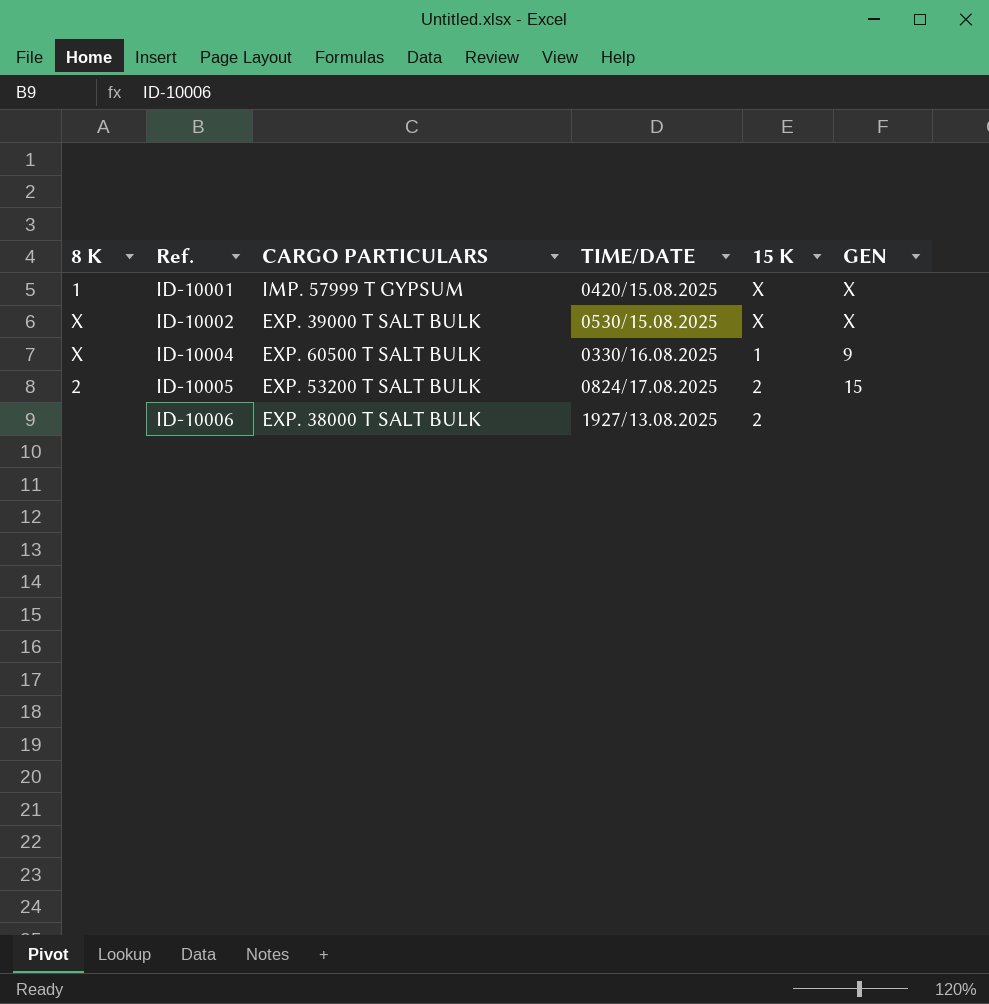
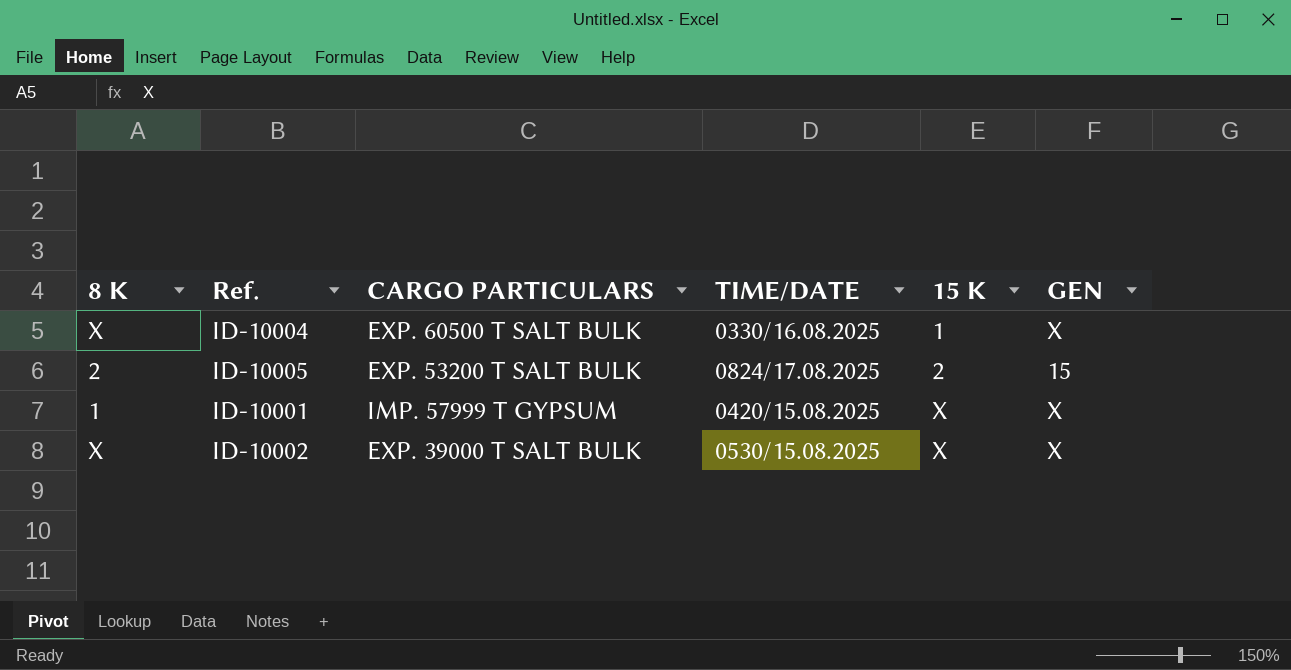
row order: Ref. ascending -> 15 K ascending
row ID-10006: none | EXP. 38000 T SALT BULK | 1927/13.08.2025 | 2 | none -> none
ID-10004 | GEN: 9 -> X

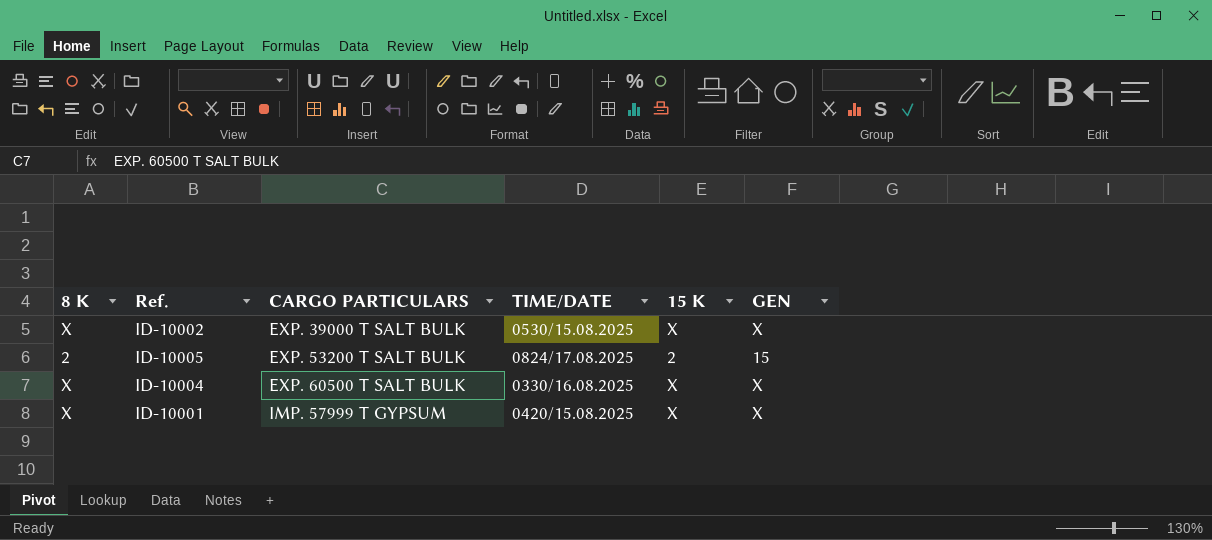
row order: 15 K ascending -> CARGO PARTICULARS ascending
ID-10004 | 15 K: 1 -> X
ID-10001 | 8 K: 1 -> X

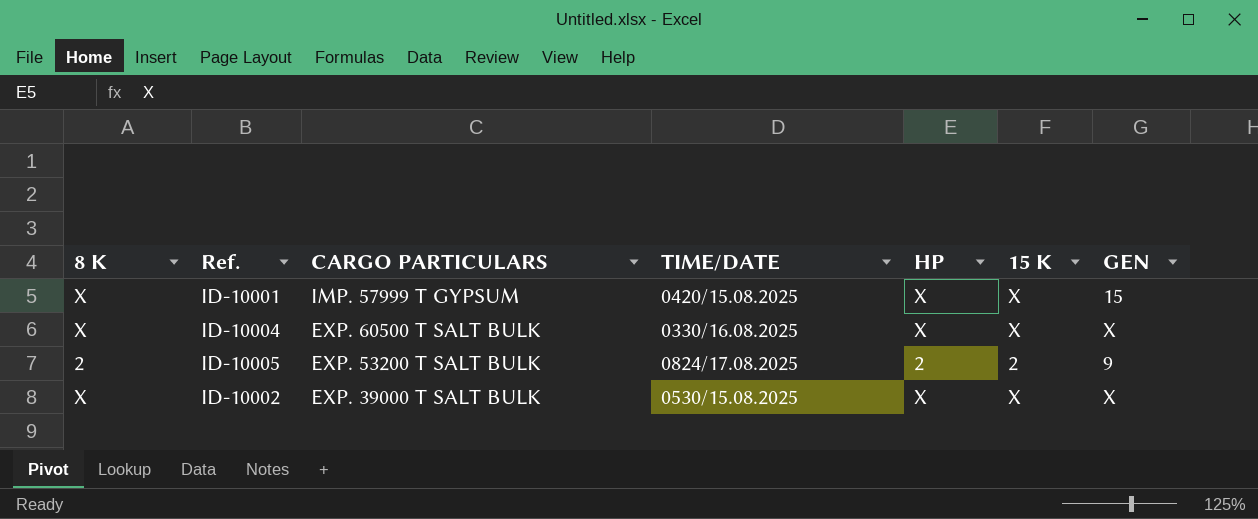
row order: CARGO PARTICULARS ascending -> CARGO PARTICULARS descending
column HP | position: none -> 5
ID-10001 | GEN: X -> 15
ID-10005 | GEN: 15 -> 9

